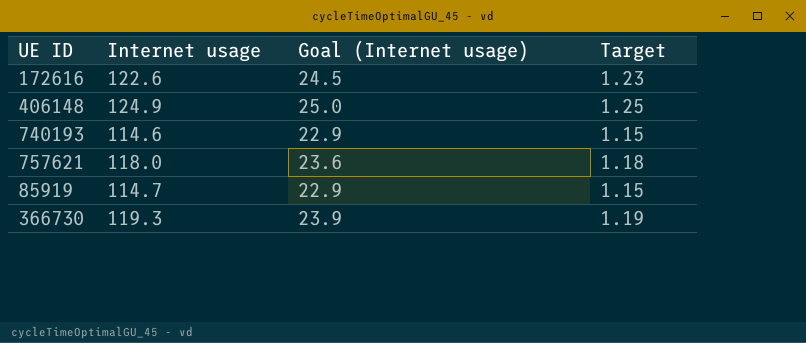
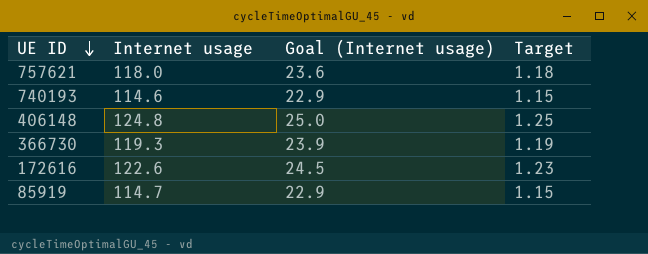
row order: none -> UE ID descending
406148 | Internet usage: 124.9 -> 124.8

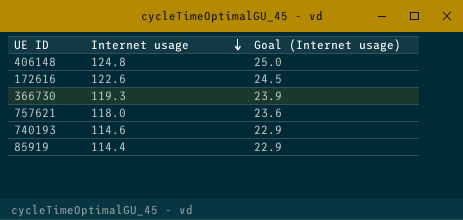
row order: UE ID descending -> Internet usage descending
column Target | formula: [Internet usage] * 0.01 -> none
85919 | Internet usage: 114.7 -> 114.4

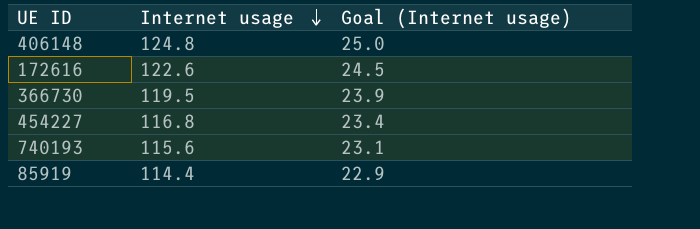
row 757621: 118.0 | 23.6 -> none
366730 | Internet usage: 119.3 -> 119.5
row 454227: none -> 116.8 | 23.4
740193 | Internet usage: 114.6 -> 115.6
740193 | Goal (Internet usage): 22.9 -> 23.1

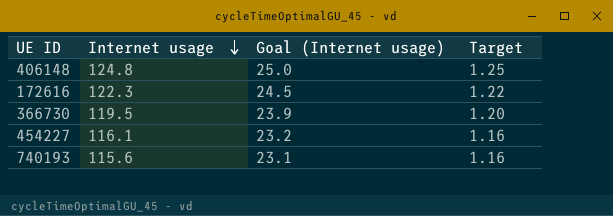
column Target | formula: none -> [Internet usage] * 0.01
row 85919: 114.4 | 22.9 -> none
172616 | Internet usage: 122.6 -> 122.3
454227 | Internet usage: 116.8 -> 116.1
454227 | Goal (Internet usage): 23.4 -> 23.2

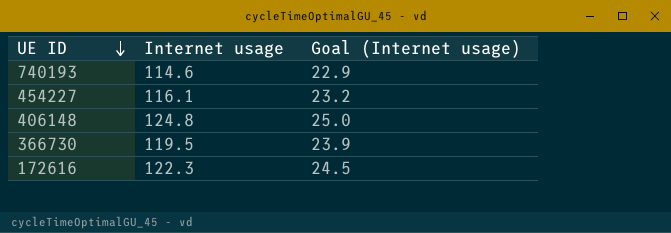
row order: Internet usage descending -> UE ID descending
column Target | formula: [Internet usage] * 0.01 -> none
740193 | Internet usage: 115.6 -> 114.6
740193 | Goal (Internet usage): 23.1 -> 22.9

